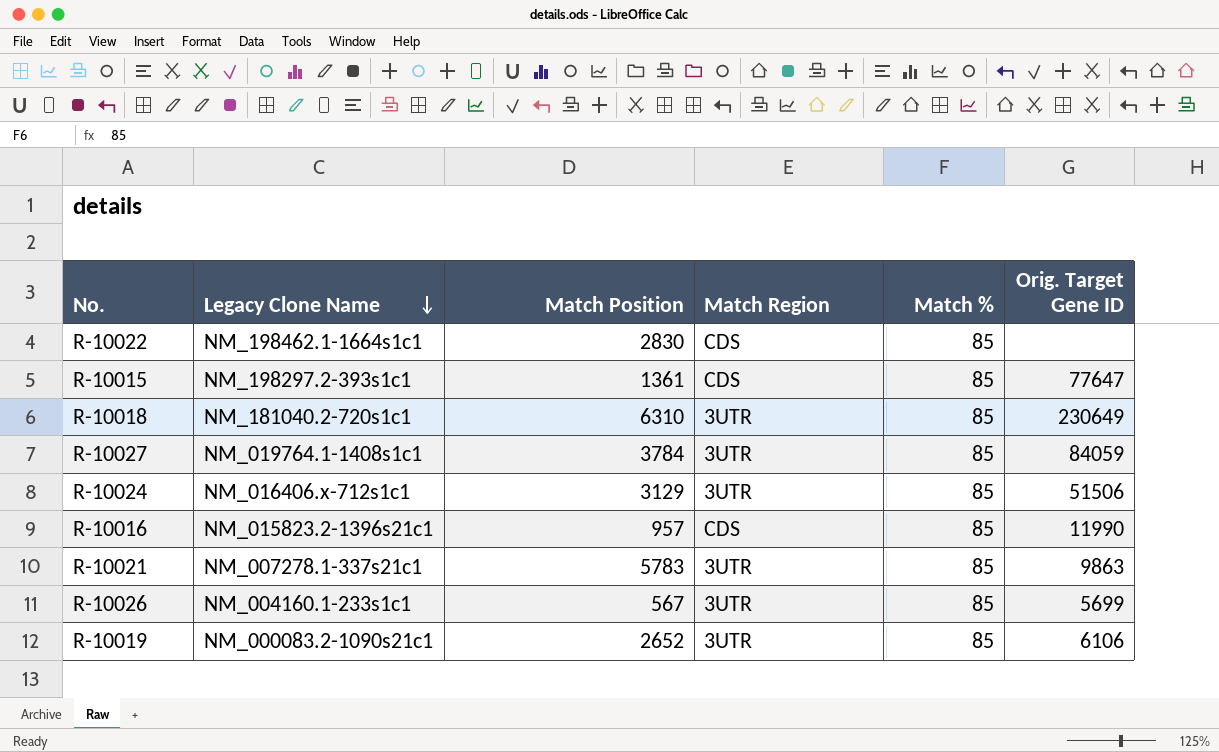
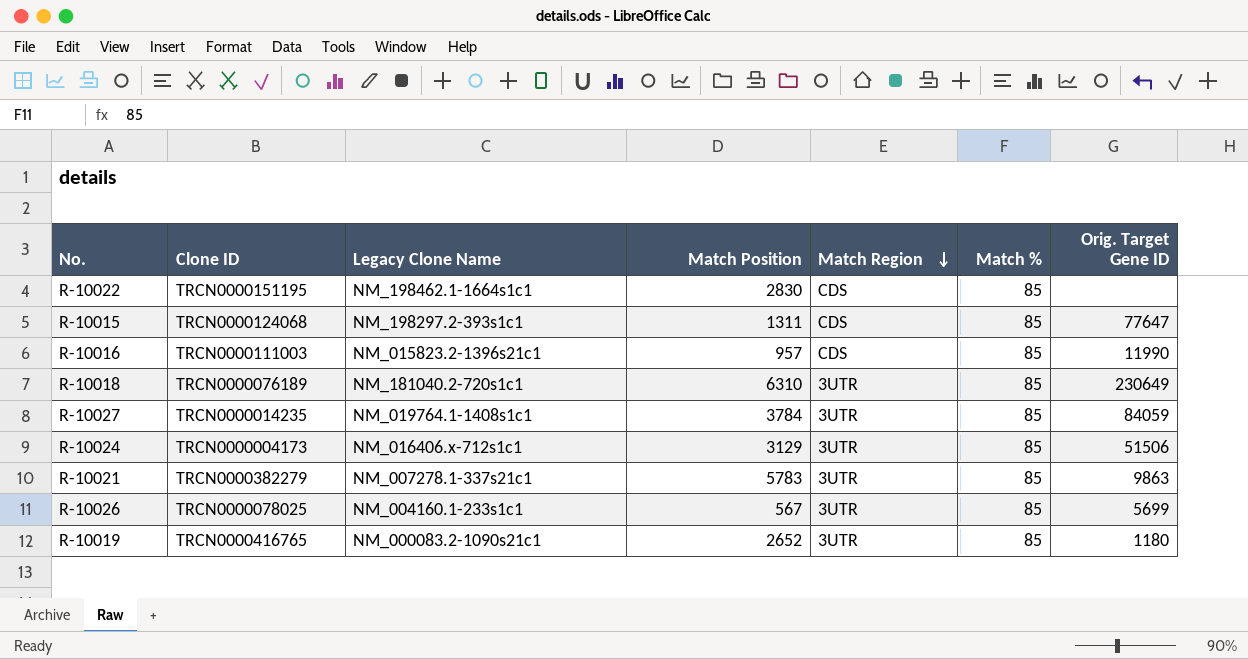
row order: Legacy Clone Name descending -> Match Region descending
column Clone ID | position: none -> 2
R-10015 | Match Position: 1361 -> 1311
R-10019 | Orig. Target Gene ID: 6106 -> 1180

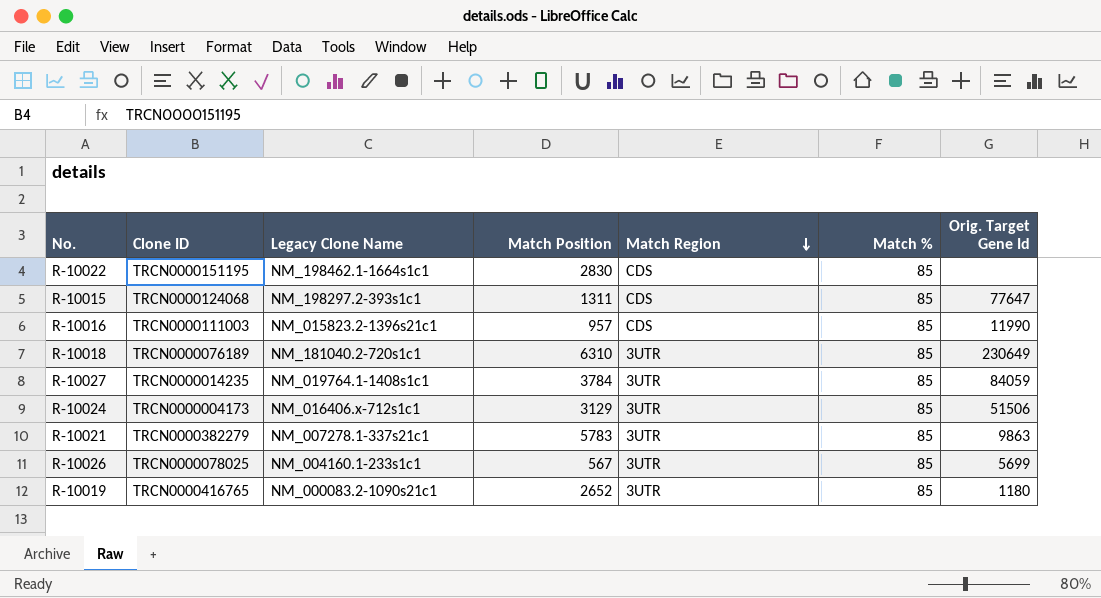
column name: Orig. Target Gene ID -> Orig. Target Gene Id

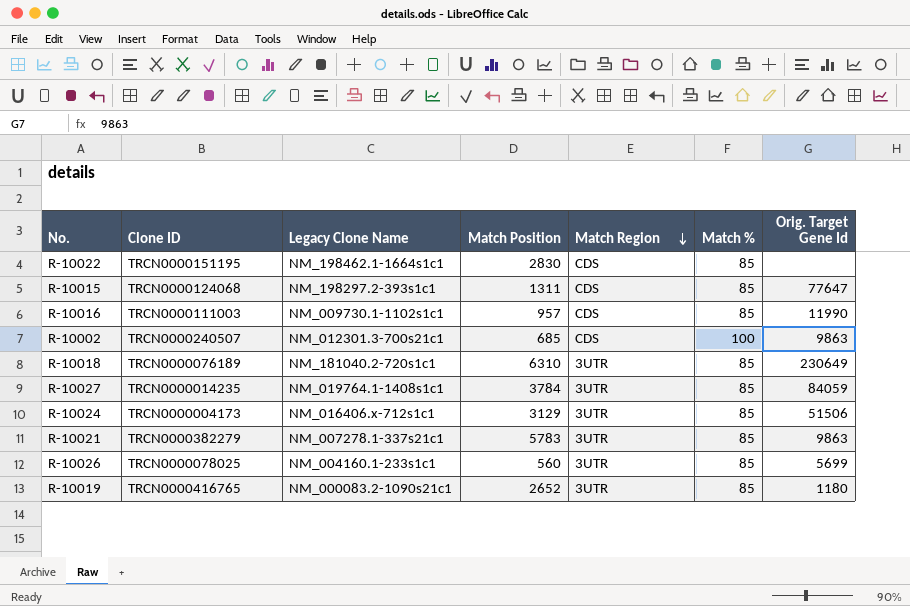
R-10016 | Legacy Clone Name: NM_015823.2-1396s21c1 -> NM_009730.1-1102s1c1
row R-10002: none -> TRCN0000240507 | NM_012301.3-700s21c1 | 685 | CDS | 100 | 9863
R-10026 | Match Position: 567 -> 560

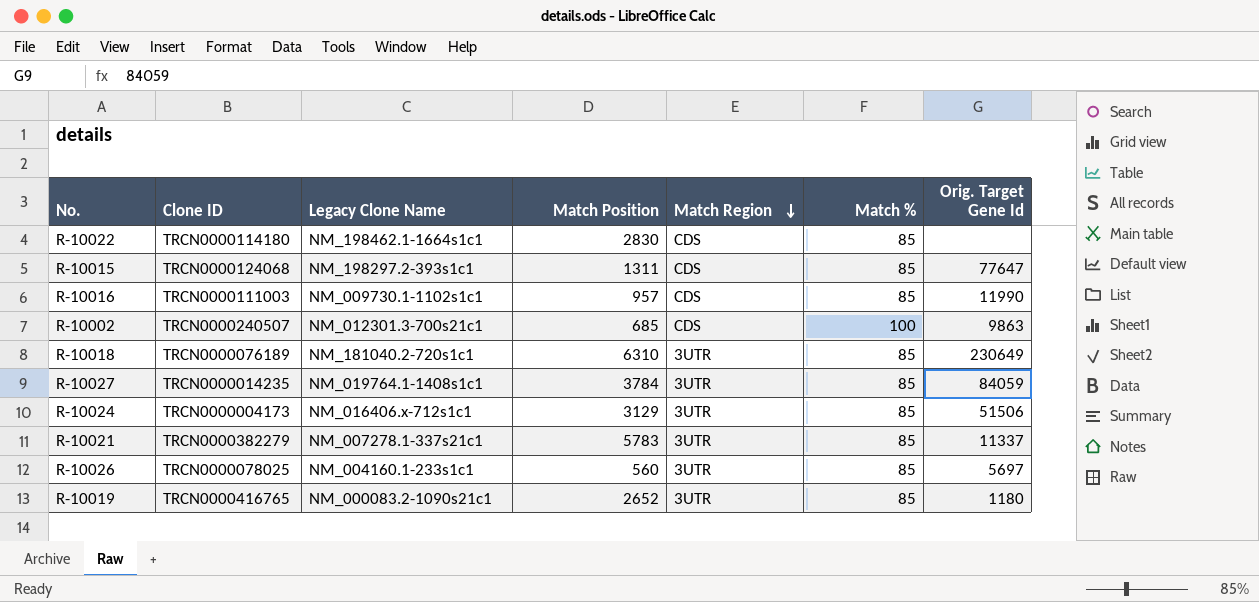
R-10022 | Clone ID: TRCN0000151195 -> TRCN0000114180
R-10021 | Orig. Target Gene Id: 9863 -> 11337
R-10026 | Orig. Target Gene Id: 5699 -> 5697

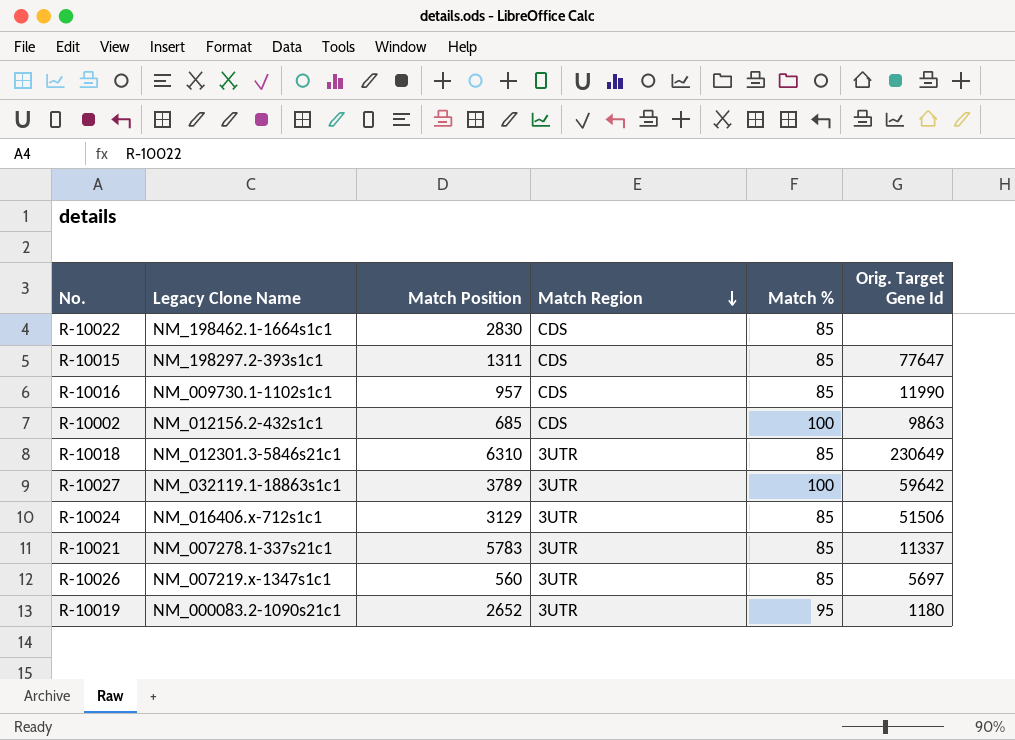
column Clone ID | position: 2 -> none
R-10002 | Legacy Clone Name: NM_012301.3-700s21c1 -> NM_012156.2-432s1c1
R-10018 | Legacy Clone Name: NM_181040.2-720s1c1 -> NM_012301.3-5846s21c1
R-10027 | Legacy Clone Name: NM_019764.1-1408s1c1 -> NM_032119.1-18863s1c1
R-10027 | Match Position: 3784 -> 3789
R-10027 | Match %: 85 -> 100
R-10027 | Orig. Target Gene Id: 84059 -> 59642
R-10026 | Legacy Clone Name: NM_004160.1-233s1c1 -> NM_007219.x-1347s1c1
R-10019 | Match %: 85 -> 95

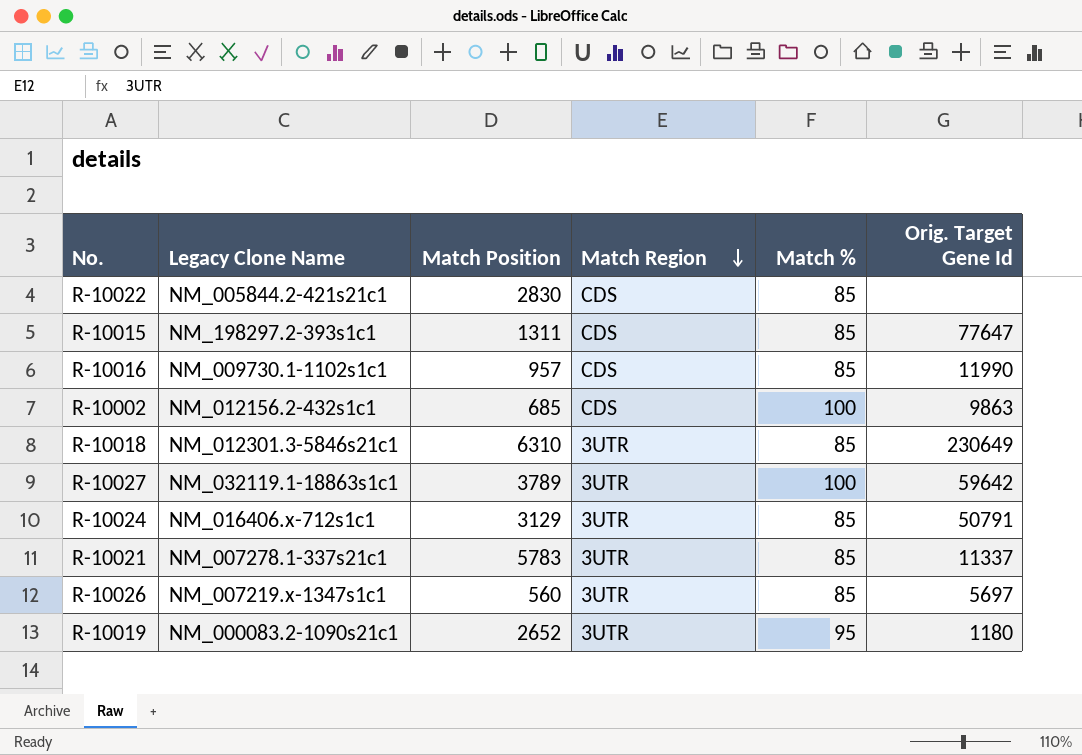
R-10022 | Legacy Clone Name: NM_198462.1-1664s1c1 -> NM_005844.2-421s21c1
R-10024 | Orig. Target Gene Id: 51506 -> 50791

